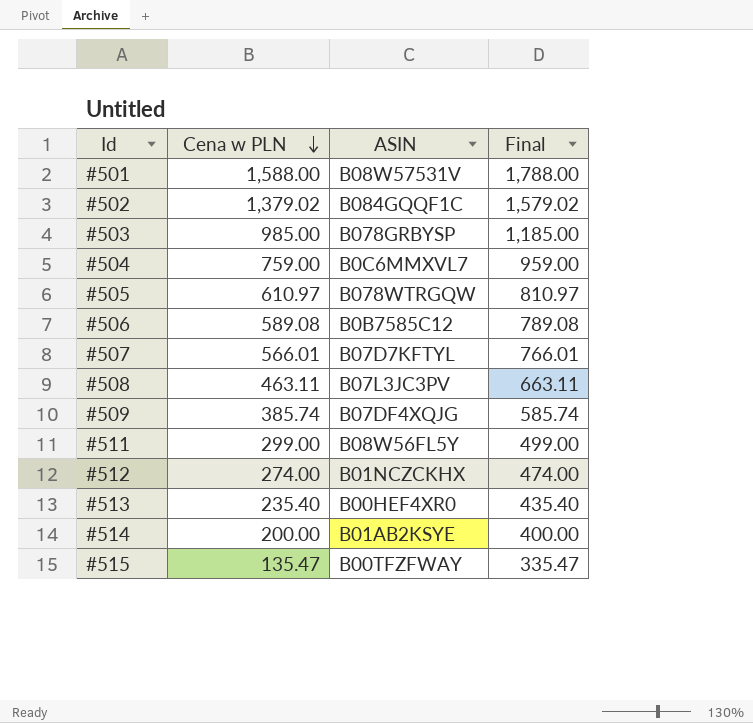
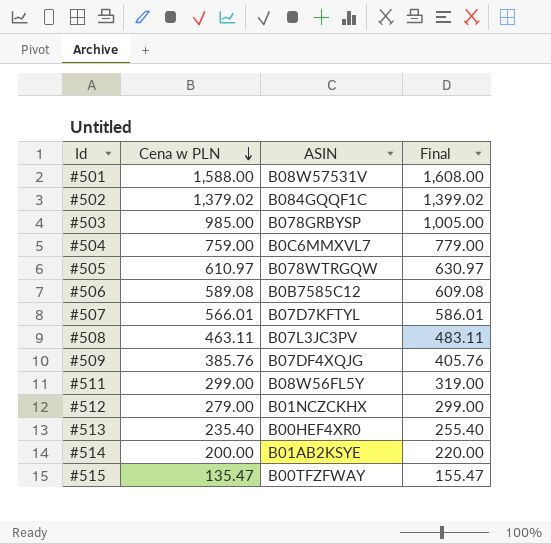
column Final | formula: [Cena w PLN] + 200 -> [Cena w PLN] + 20
#509 | Cena w PLN: 385.74 -> 385.76
#512 | Cena w PLN: 274.00 -> 279.00

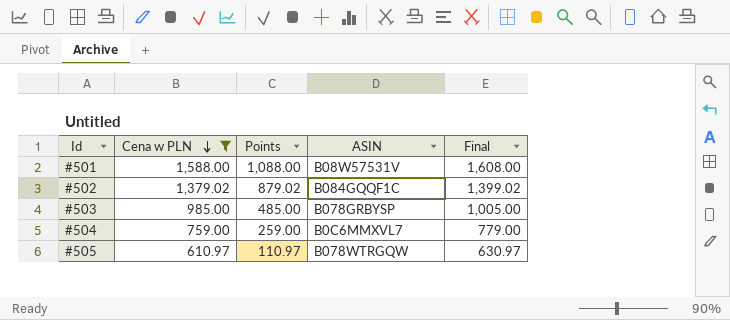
filter: none -> Cena w PLN >= 610.97
column Points | formula: none -> [Cena w PLN] - 500

